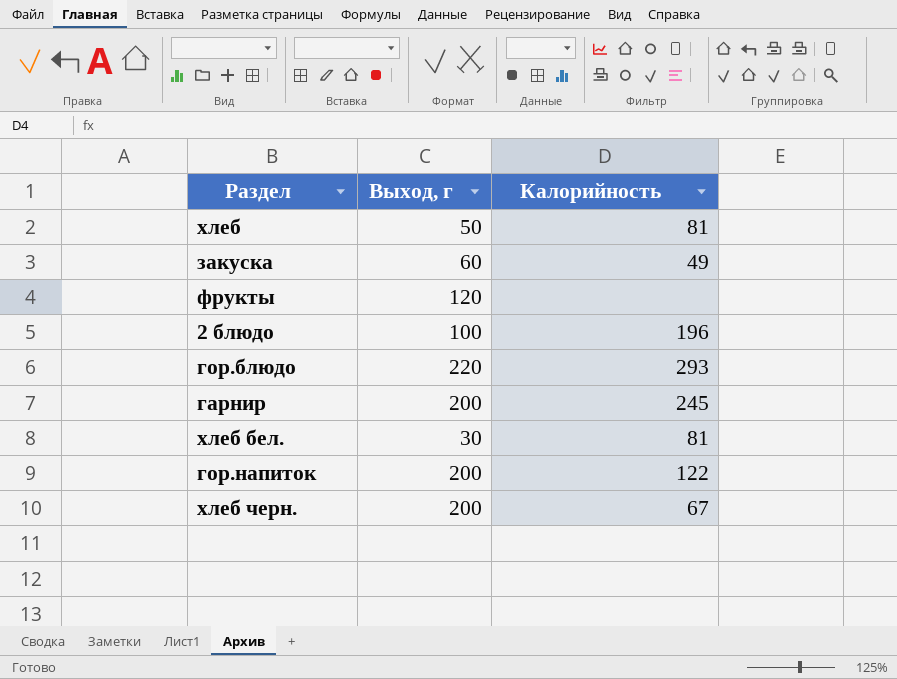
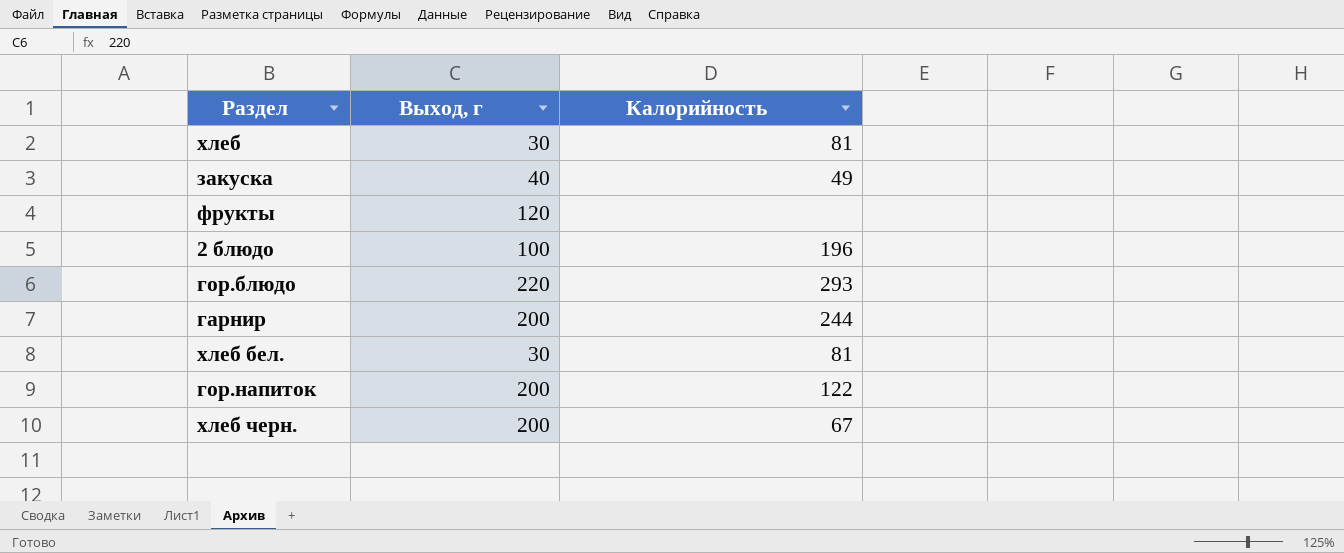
хлеб | Выход, г: 50 -> 30
закуска | Выход, г: 60 -> 40
гарнир | Калорийность: 245 -> 244

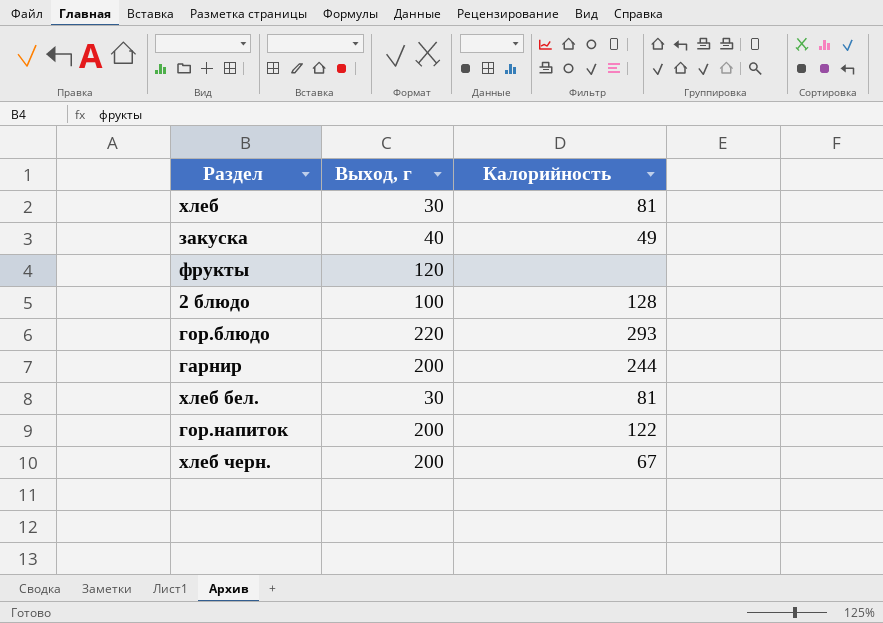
2 блюдо | Калорийность: 196 -> 128

